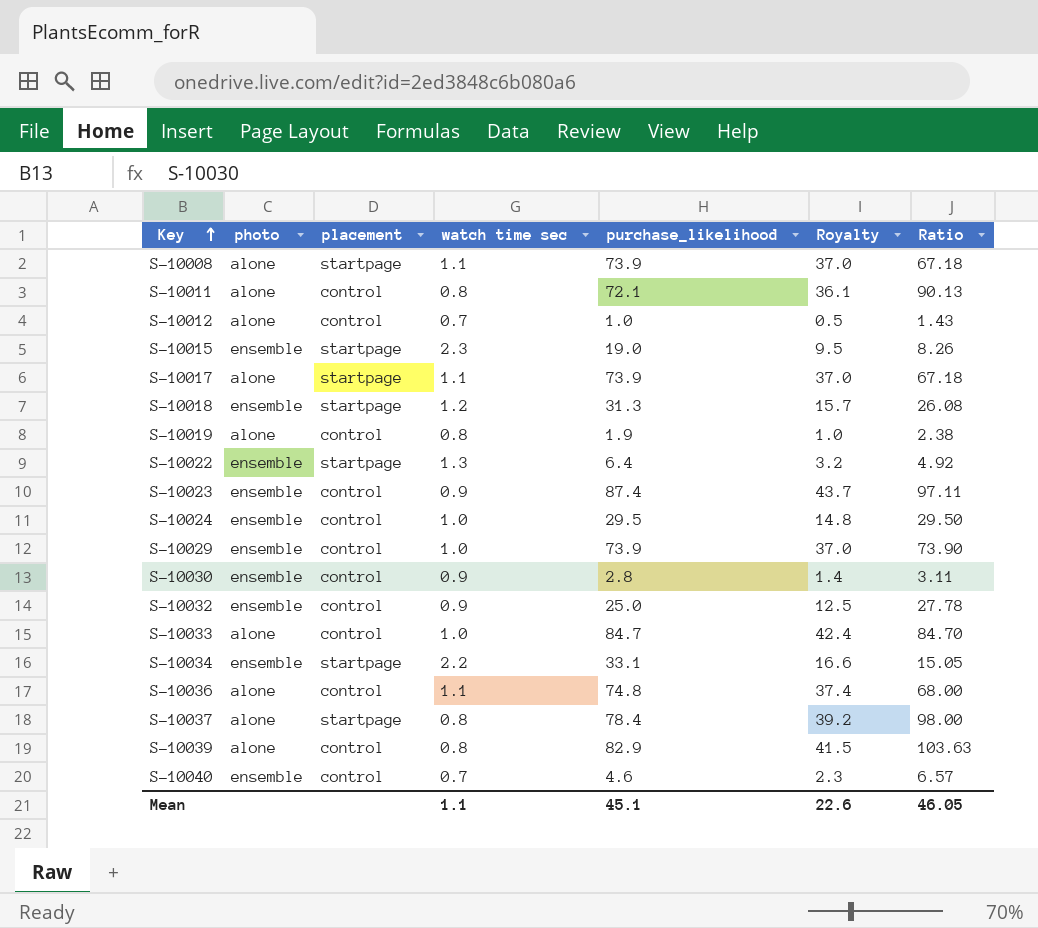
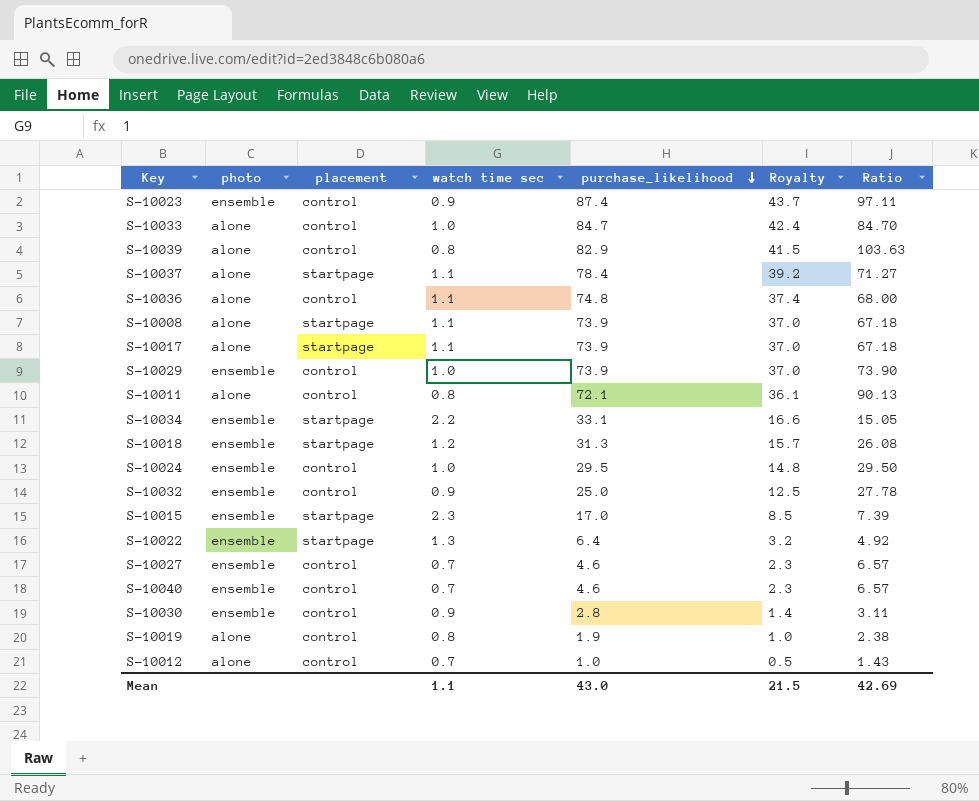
row order: Key ascending -> purchase_likelihood descending
S-10037 | watch time sec: 0.8 -> 1.1
S-10037 | Ratio: 98.00 -> 71.27
S-10015 | purchase_likelihood: 19.0 -> 17.0
S-10015 | Royalty: 9.5 -> 8.5
S-10015 | Ratio: 8.26 -> 7.39
row S-10027: none -> ensemble | control | 0.7 | 4.6 | 2.3 | 6.57
Mean | purchase_likelihood: 45.1 -> 43.0
Mean | Royalty: 22.6 -> 21.5
Mean | Ratio: 46.05 -> 42.69

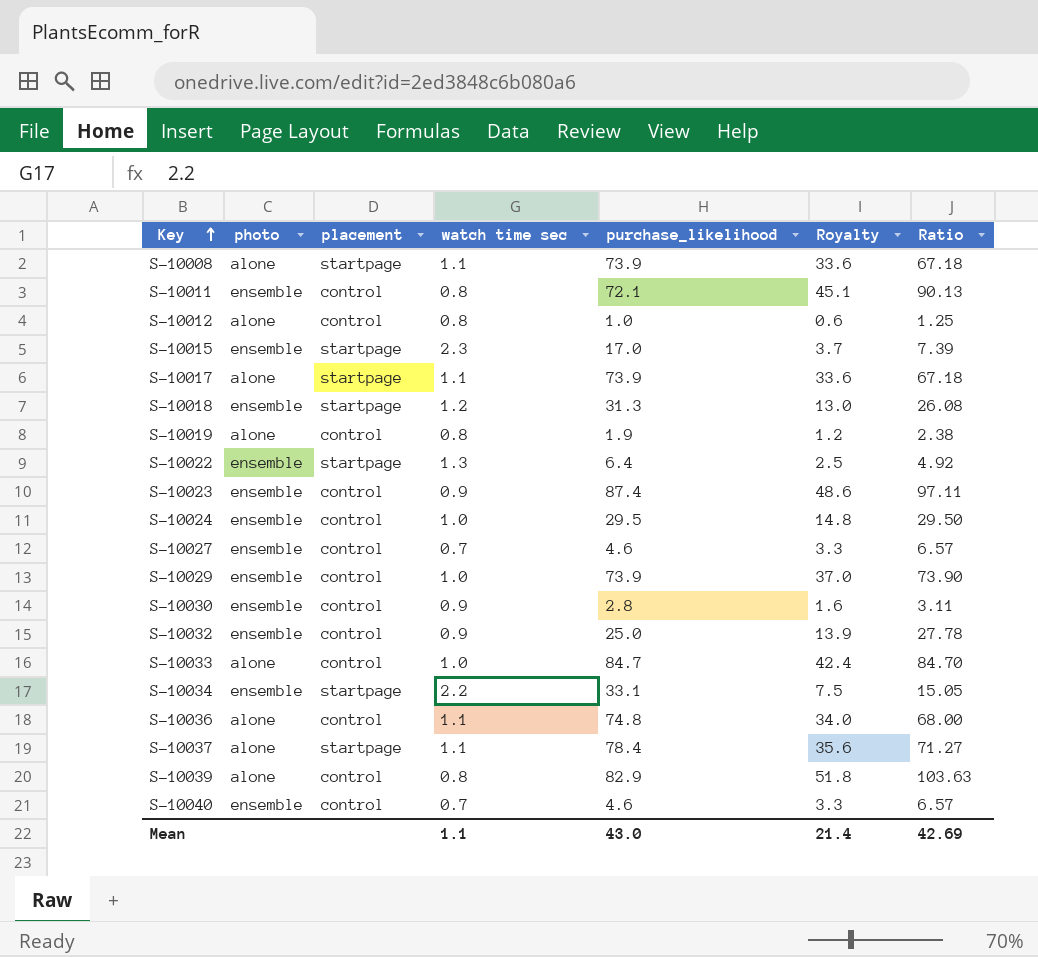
row order: purchase_likelihood descending -> Key ascending
column Royalty | formula: [purchase_likelihood] * 0.5 -> [Ratio] * 0.5
S-10011 | photo: alone -> ensemble
S-10012 | watch time sec: 0.7 -> 0.8
S-10012 | Ratio: 1.43 -> 1.25
Mean | Royalty: 21.5 -> 21.4

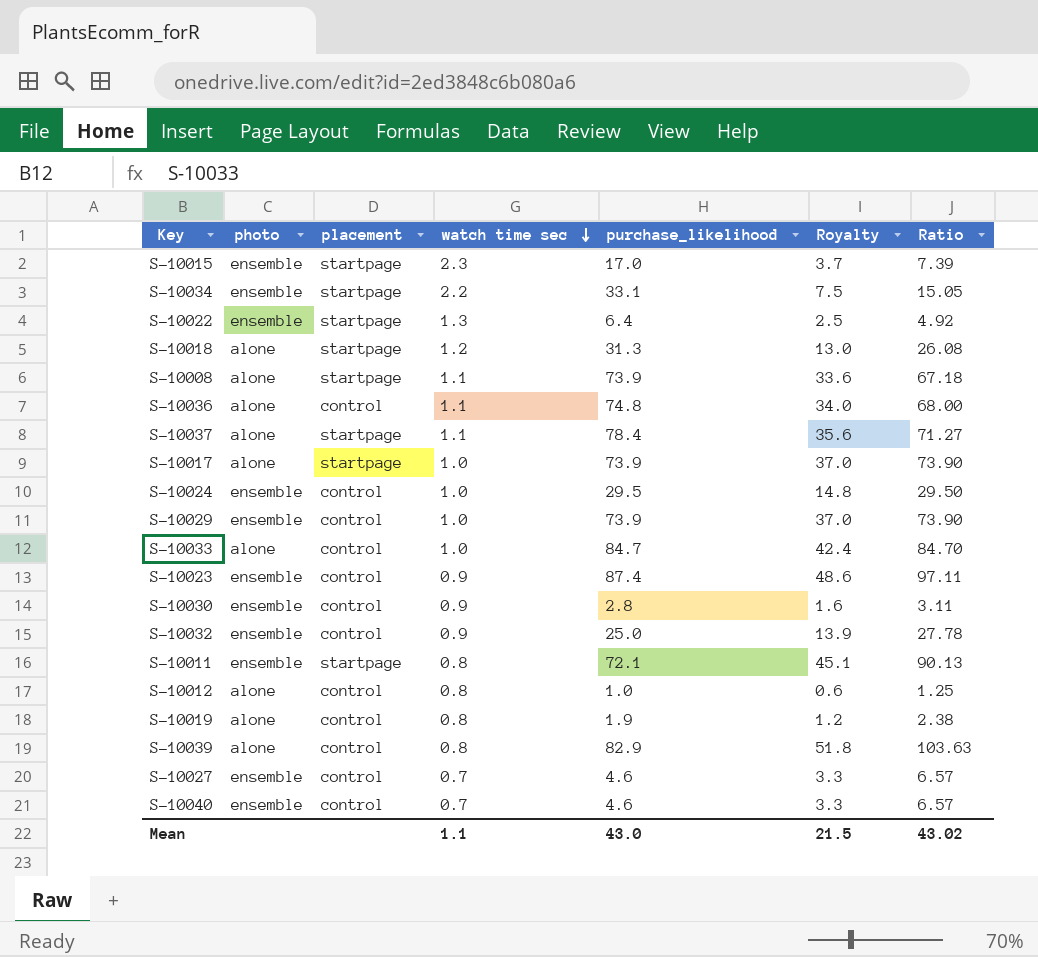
row order: Key ascending -> watch time sec descending
S-10018 | photo: ensemble -> alone
S-10017 | watch time sec: 1.1 -> 1.0
S-10017 | Royalty: 33.6 -> 37.0
S-10017 | Ratio: 67.18 -> 73.90
S-10011 | placement: control -> startpage
Mean | Royalty: 21.4 -> 21.5
Mean | Ratio: 42.69 -> 43.02

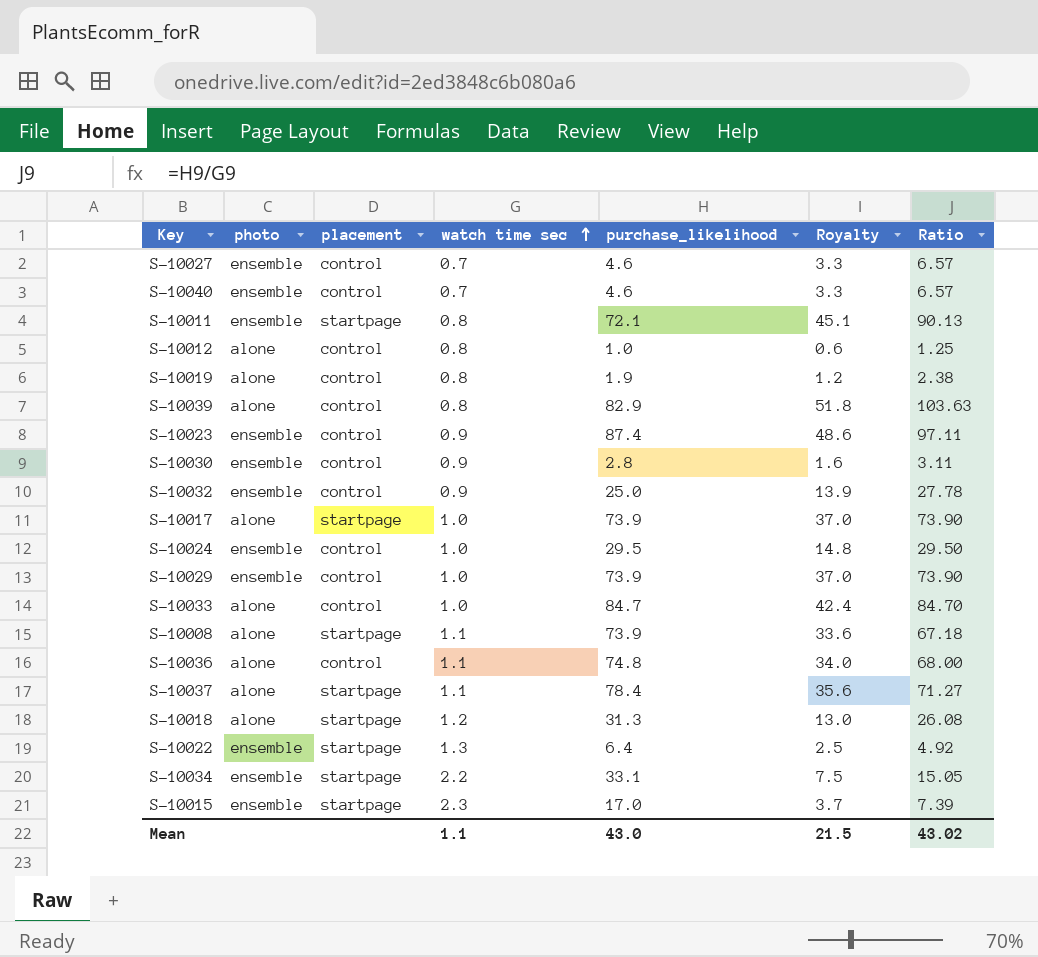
row order: watch time sec descending -> watch time sec ascending

